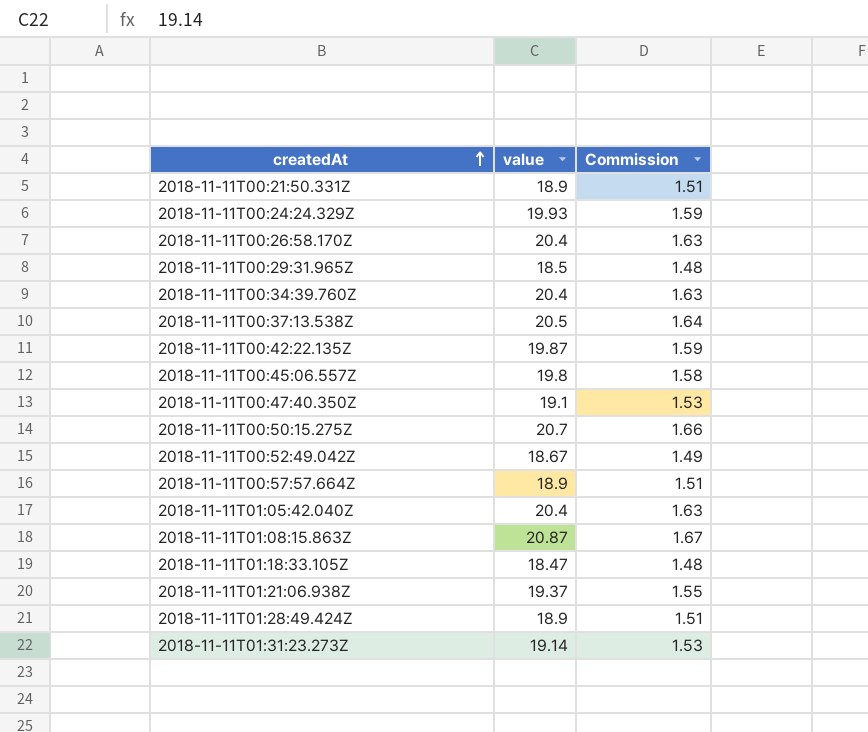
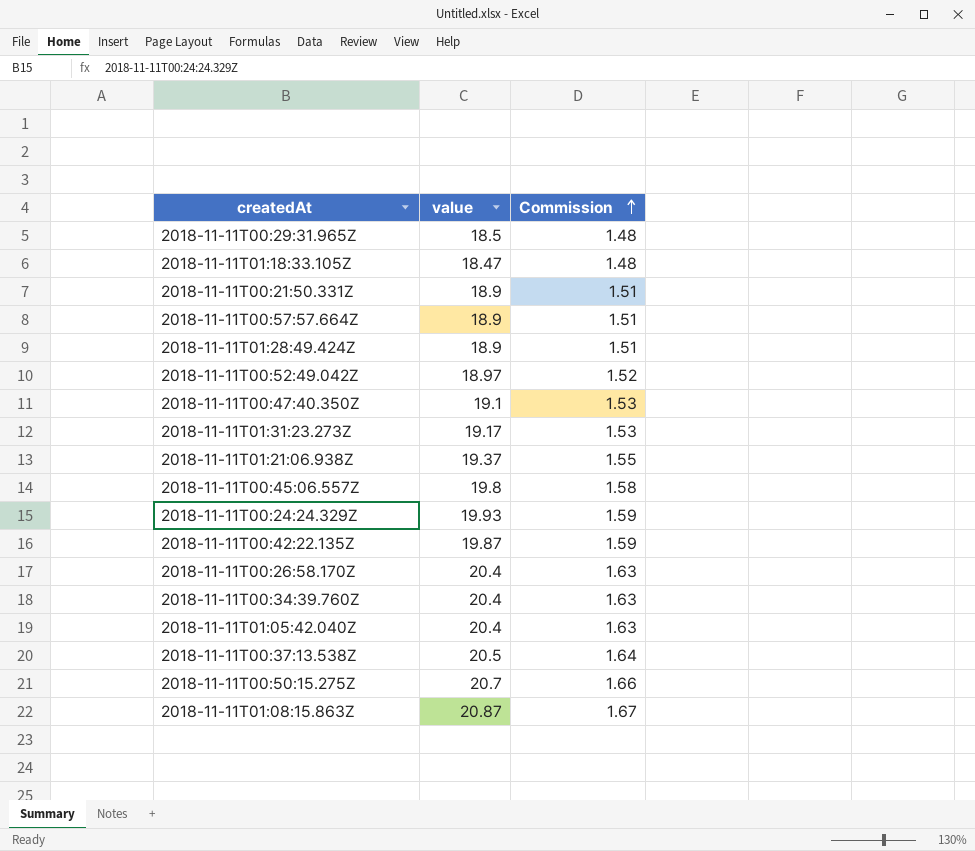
row order: createdAt ascending -> Commission ascending
2018-11-11T00:52:49.042Z | value: 18.67 -> 18.97
2018-11-11T00:52:49.042Z | Commission: 1.49 -> 1.52
2018-11-11T01:31:23.273Z | value: 19.14 -> 19.17

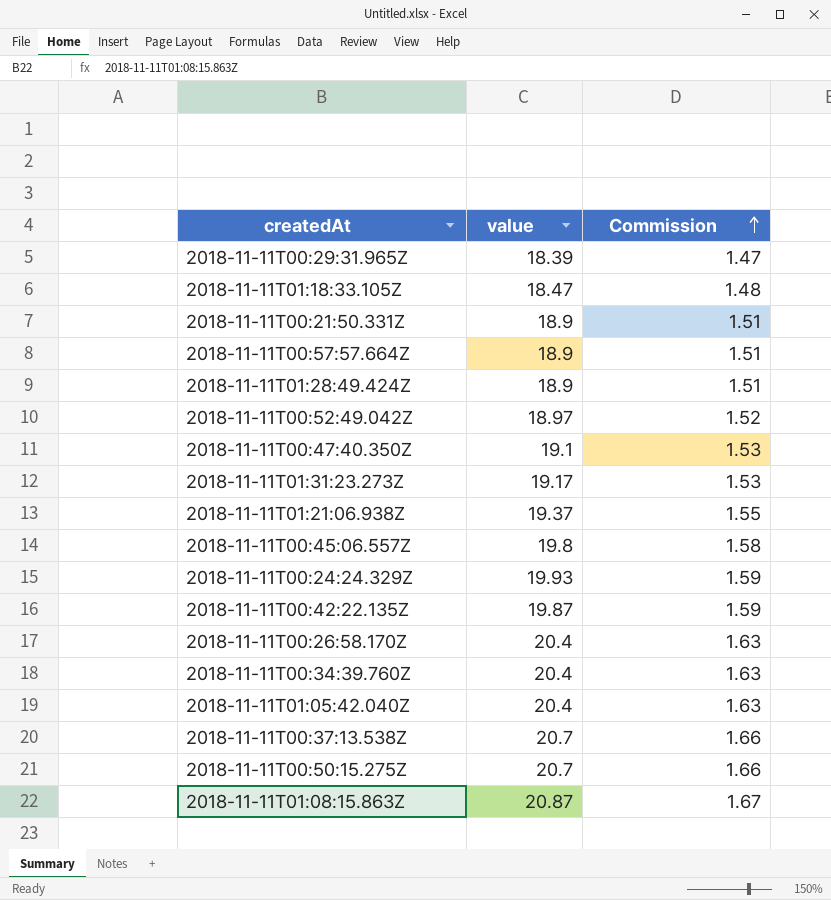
2018-11-11T00:29:31.965Z | value: 18.5 -> 18.39
2018-11-11T00:29:31.965Z | Commission: 1.48 -> 1.47
2018-11-11T00:37:13.538Z | value: 20.5 -> 20.7
2018-11-11T00:37:13.538Z | Commission: 1.64 -> 1.66

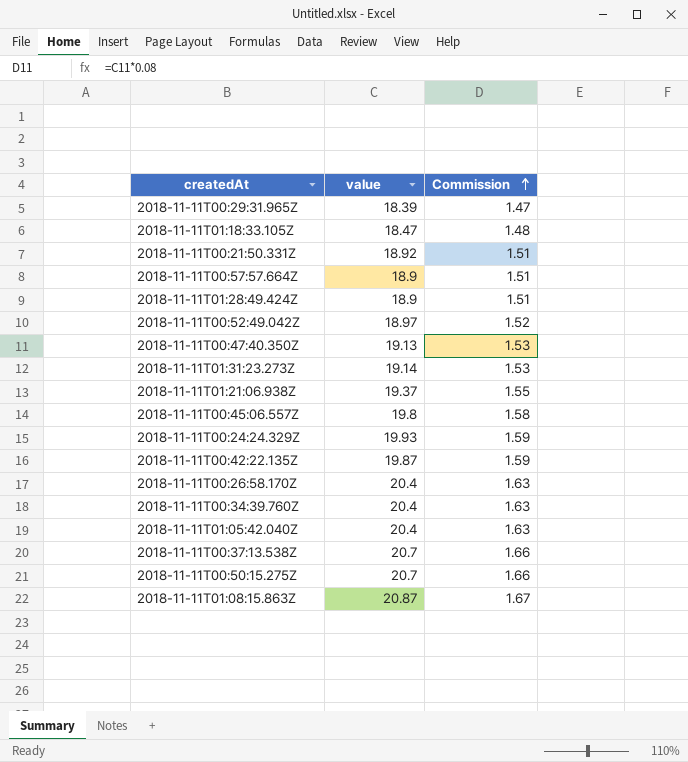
2018-11-11T00:21:50.331Z | value: 18.9 -> 18.92
2018-11-11T00:47:40.350Z | value: 19.1 -> 19.13
2018-11-11T01:31:23.273Z | value: 19.17 -> 19.14

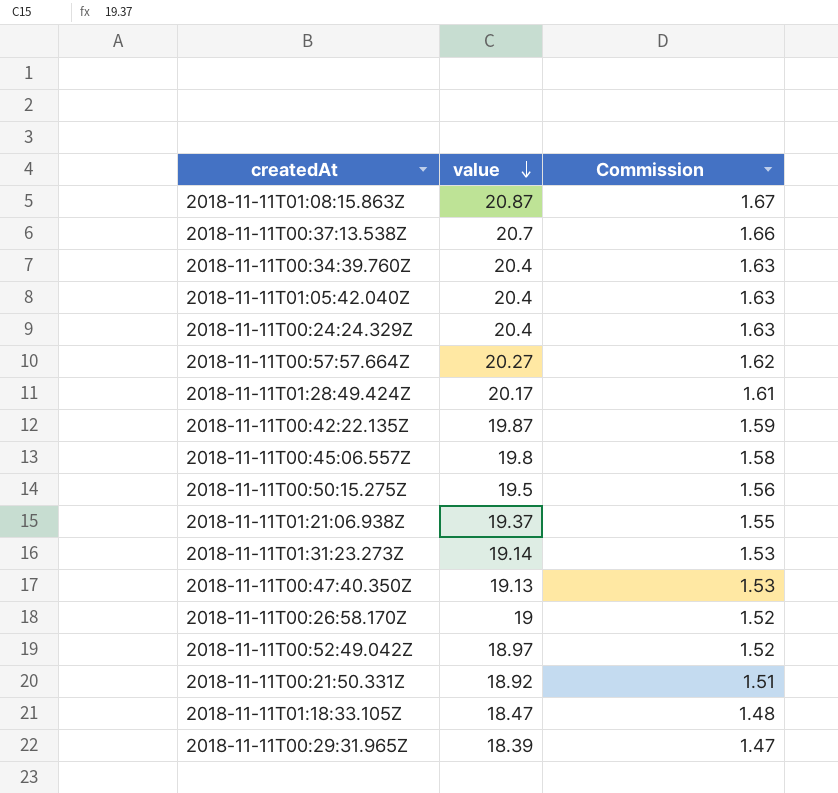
row order: Commission ascending -> value descending
2018-11-11T00:24:24.329Z | value: 19.93 -> 20.4
2018-11-11T00:24:24.329Z | Commission: 1.59 -> 1.63
2018-11-11T00:57:57.664Z | value: 18.9 -> 20.27
2018-11-11T00:57:57.664Z | Commission: 1.51 -> 1.62
2018-11-11T01:28:49.424Z | value: 18.9 -> 20.17
2018-11-11T01:28:49.424Z | Commission: 1.51 -> 1.61
2018-11-11T00:50:15.275Z | value: 20.7 -> 19.5
2018-11-11T00:50:15.275Z | Commission: 1.66 -> 1.56
2018-11-11T00:26:58.170Z | value: 20.4 -> 19
2018-11-11T00:26:58.170Z | Commission: 1.63 -> 1.52

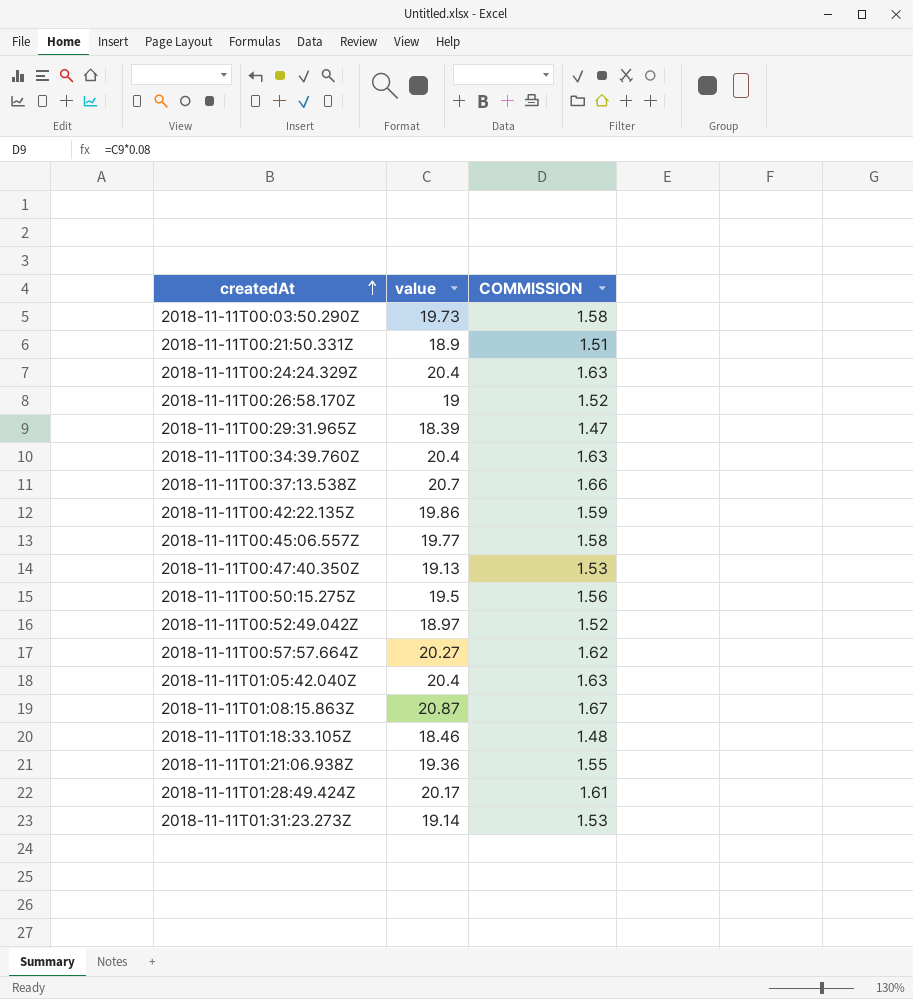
row order: value descending -> createdAt ascending
column name: Commission -> COMMISSION
row 2018-11-11T00:03:50.290Z: none -> 19.73 | 1.58
2018-11-11T00:21:50.331Z | value: 18.92 -> 18.9
2018-11-11T00:42:22.135Z | value: 19.87 -> 19.86
2018-11-11T00:45:06.557Z | value: 19.8 -> 19.77
2018-11-11T01:18:33.105Z | value: 18.47 -> 18.46
2018-11-11T01:21:06.938Z | value: 19.37 -> 19.36

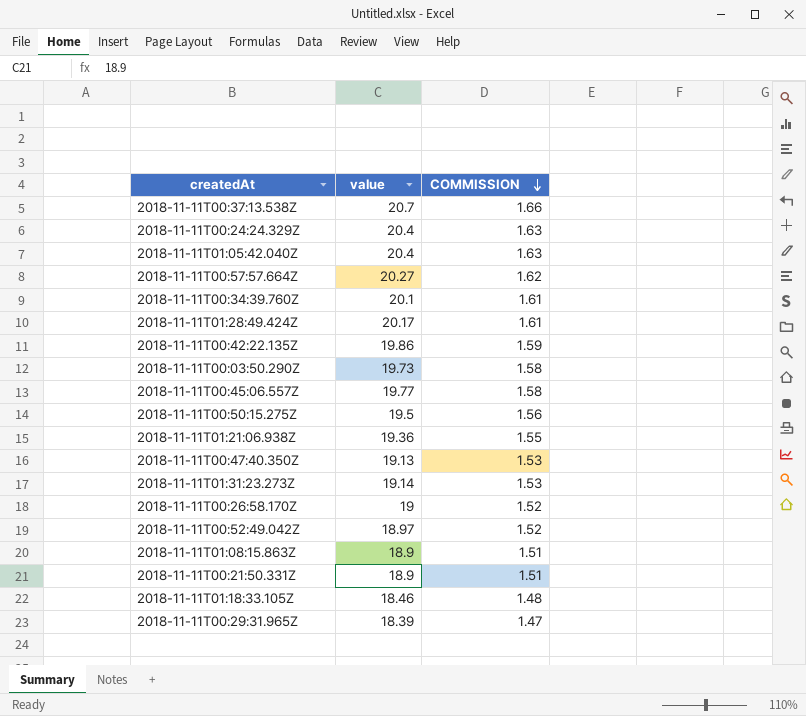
row order: createdAt ascending -> COMMISSION descending
2018-11-11T00:34:39.760Z | value: 20.4 -> 20.1
2018-11-11T00:34:39.760Z | COMMISSION: 1.63 -> 1.61
2018-11-11T01:08:15.863Z | value: 20.87 -> 18.9
2018-11-11T01:08:15.863Z | COMMISSION: 1.67 -> 1.51

